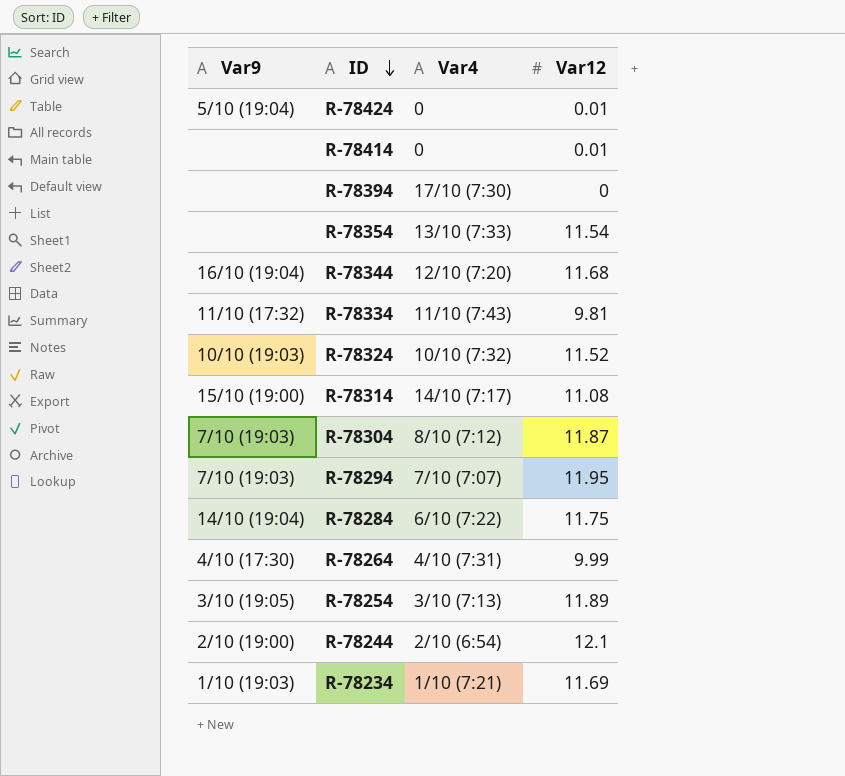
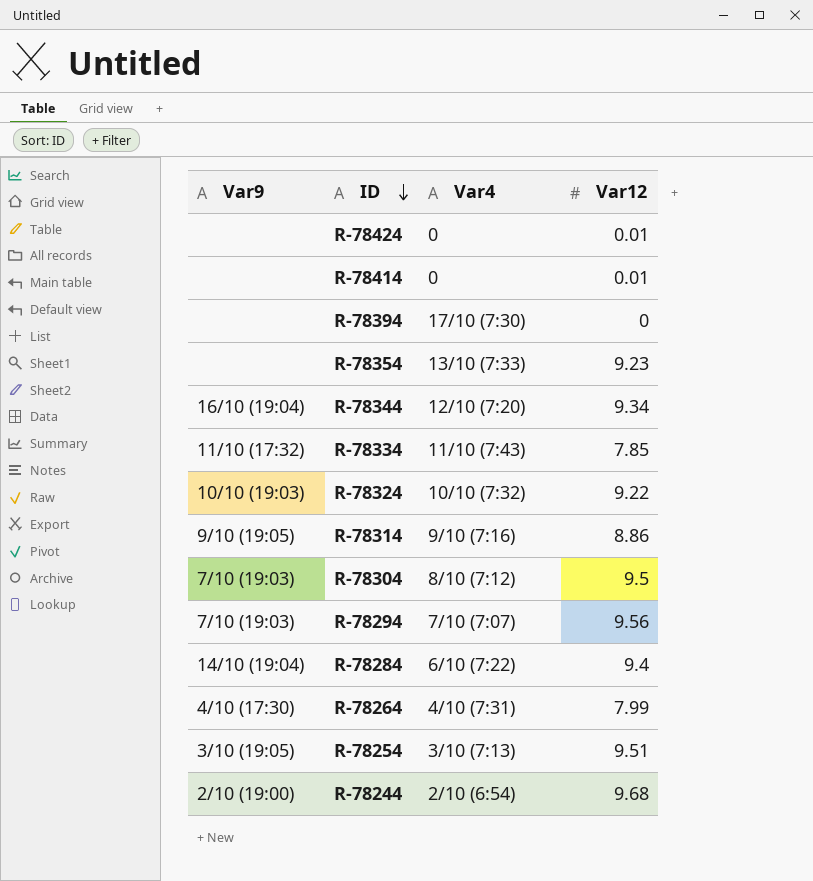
row R-78234: 1/10 (19:03) | 1/10 (7:21) | 11.69 -> none
R-78424 | Var9: 5/10 (19:04) -> none
R-78354 | Var12: 11.54 -> 9.23
R-78344 | Var12: 11.68 -> 9.34
R-78334 | Var12: 9.81 -> 7.85
R-78324 | Var12: 11.52 -> 9.22
R-78314 | Var9: 15/10 (19:00) -> 9/10 (19:05)
R-78314 | Var4: 14/10 (7:17) -> 9/10 (7:16)
R-78314 | Var12: 11.08 -> 8.86
R-78304 | Var12: 11.87 -> 9.5
R-78294 | Var12: 11.95 -> 9.56
R-78284 | Var12: 11.75 -> 9.4
R-78264 | Var12: 9.99 -> 7.99
R-78254 | Var12: 11.89 -> 9.51
R-78244 | Var12: 12.1 -> 9.68

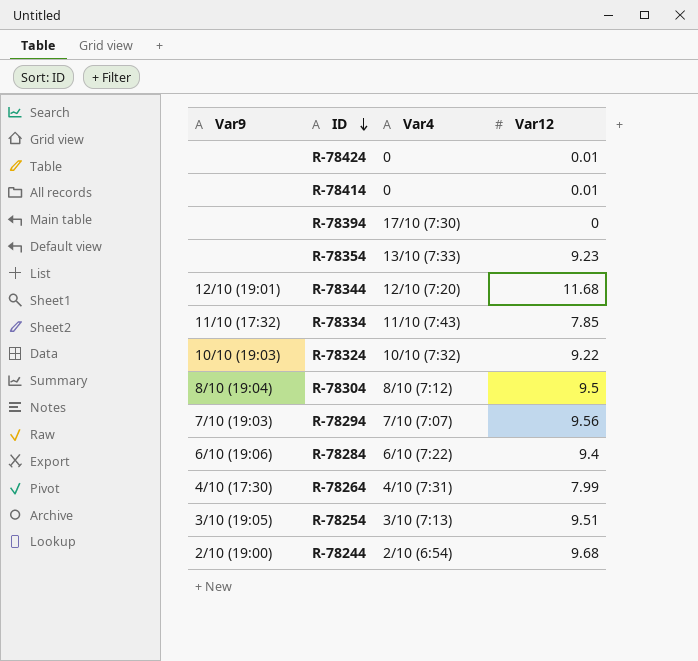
row R-78314: 9/10 (19:05) | 9/10 (7:16) | 8.86 -> none
R-78344 | Var9: 16/10 (19:04) -> 12/10 (19:01)
R-78344 | Var12: 9.34 -> 11.68
R-78304 | Var9: 7/10 (19:03) -> 8/10 (19:04)
R-78284 | Var9: 14/10 (19:04) -> 6/10 (19:06)

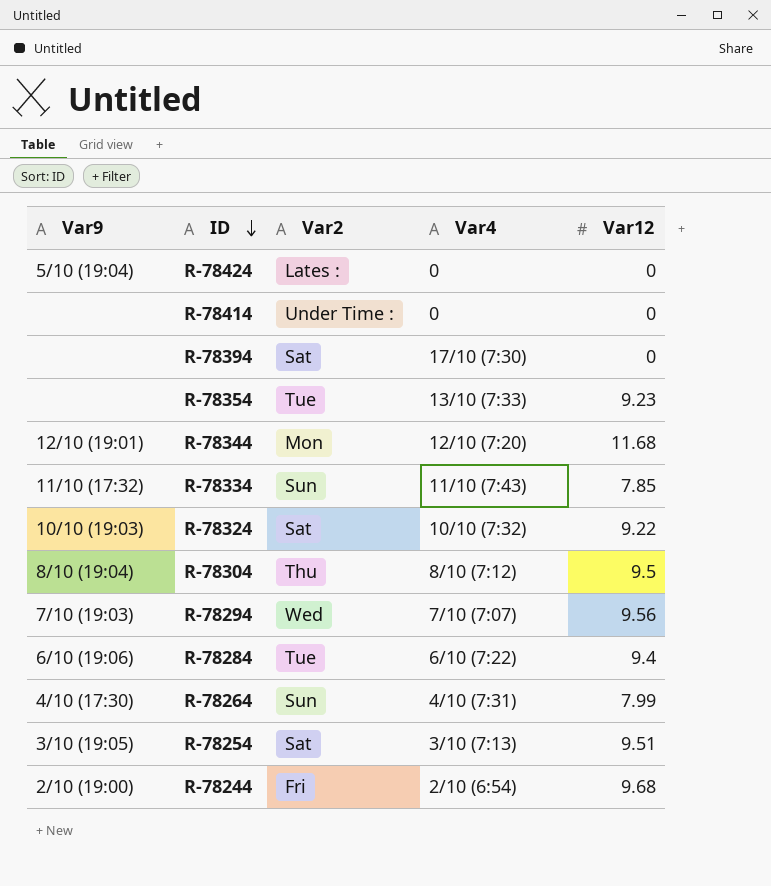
column Var2 | position: none -> 3
R-78424 | Var9: none -> 5/10 (19:04)
R-78424 | Var12: 0.01 -> 0
R-78414 | Var12: 0.01 -> 0

